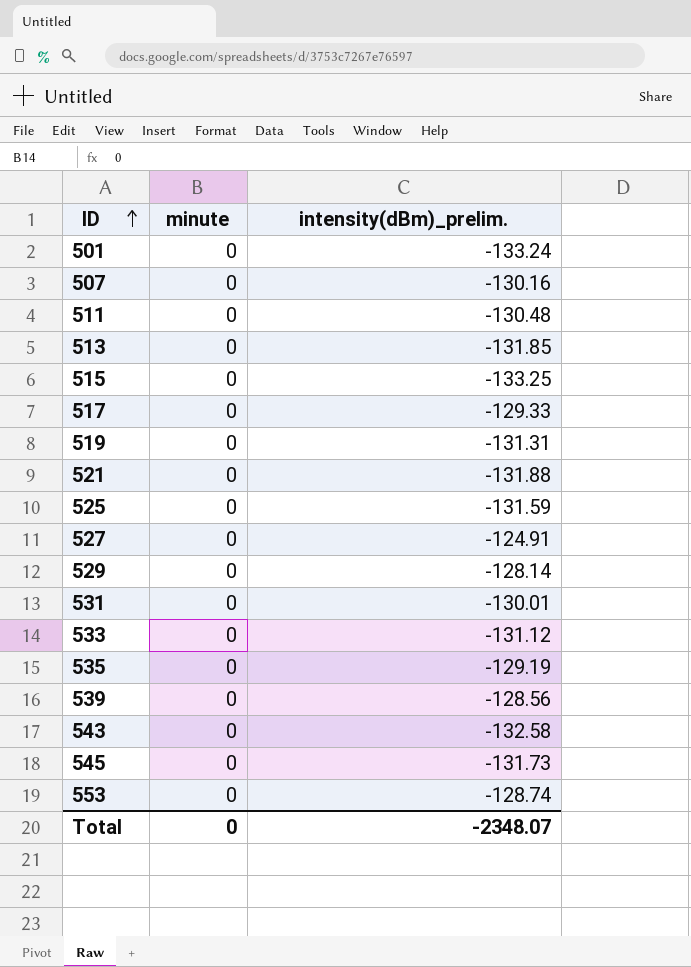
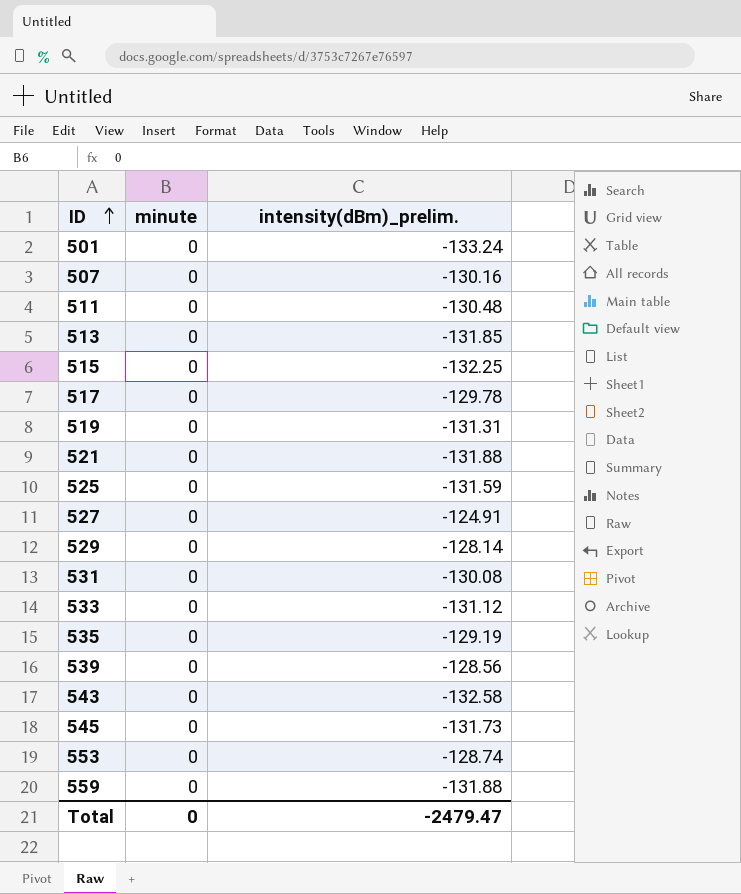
515 | intensity(dBm)_prelim.: -133.25 -> -132.25
517 | intensity(dBm)_prelim.: -129.33 -> -129.78
531 | intensity(dBm)_prelim.: -130.01 -> -130.08
row 559: none -> 0 | -131.88
Total | intensity(dBm)_prelim.: -2348.07 -> -2479.47

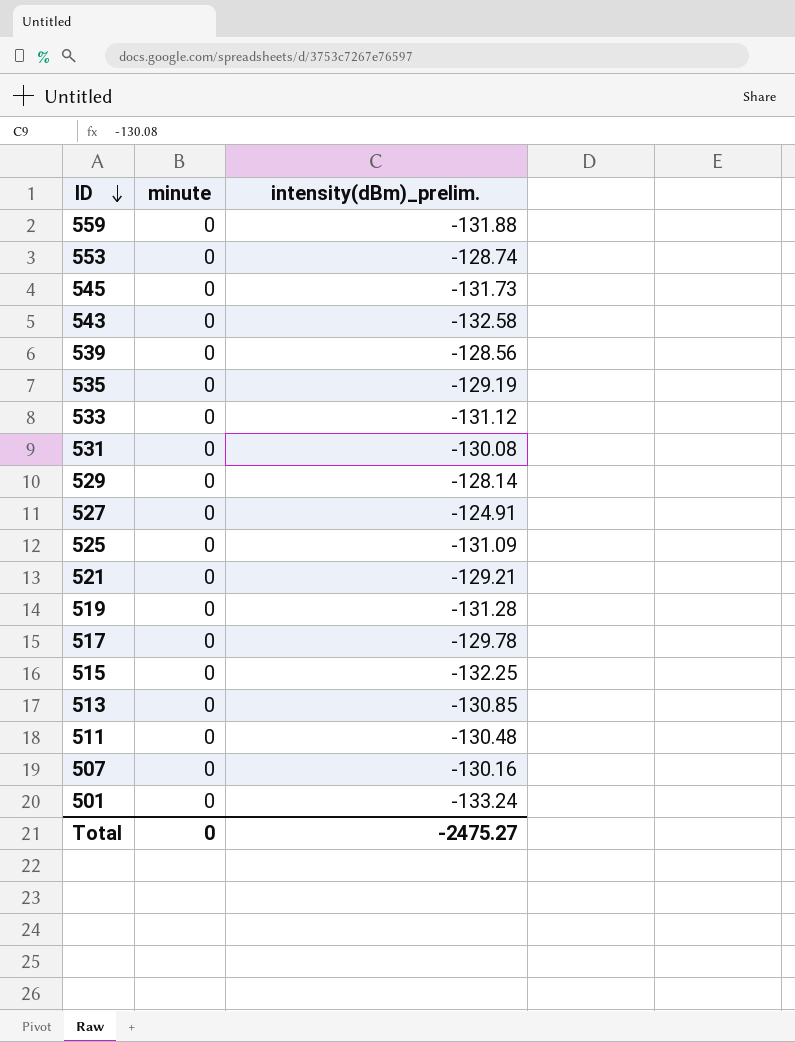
row order: ID ascending -> ID descending
525 | intensity(dBm)_prelim.: -131.59 -> -131.09
521 | intensity(dBm)_prelim.: -131.88 -> -129.21
519 | intensity(dBm)_prelim.: -131.31 -> -131.28
513 | intensity(dBm)_prelim.: -131.85 -> -130.85
Total | intensity(dBm)_prelim.: -2479.47 -> -2475.27

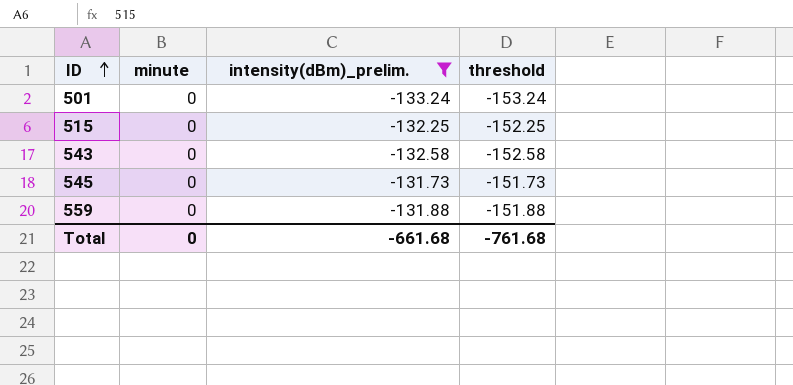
filter: none -> intensity(dBm)_prelim. <= -131.73
row order: ID descending -> ID ascending
column threshold | formula: none -> [intensity(dBm)_prelim.] - 20
Total | intensity(dBm)_prelim.: -2475.27 -> -661.68

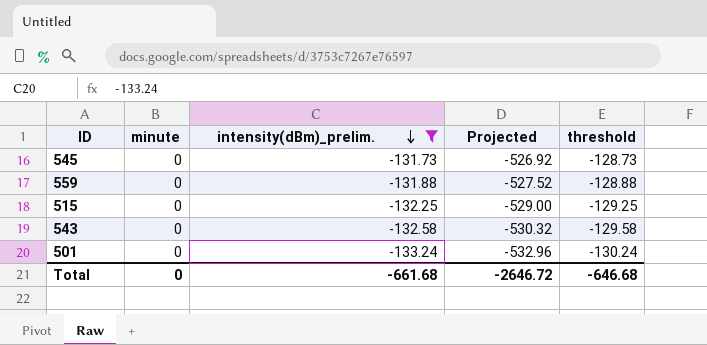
row order: ID ascending -> intensity(dBm)_prelim. descending
column Projected | formula: none -> [intensity(dBm)_prelim.] * 4
column threshold | formula: [intensity(dBm)_prelim.] - 20 -> [intensity(dBm)_prelim.] + 3
Total | threshold: -761.68 -> -646.68

